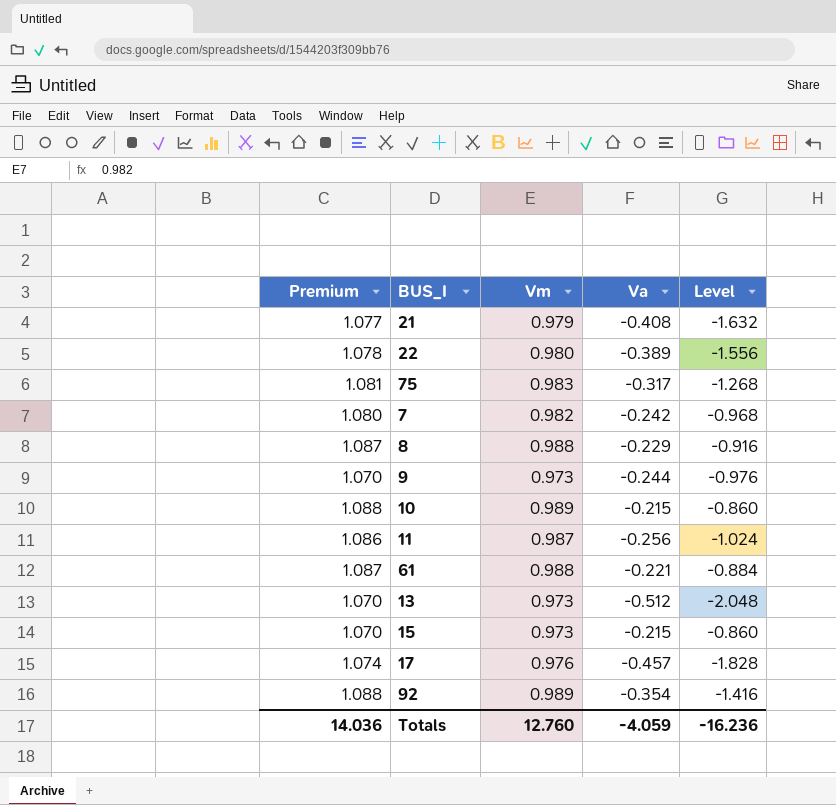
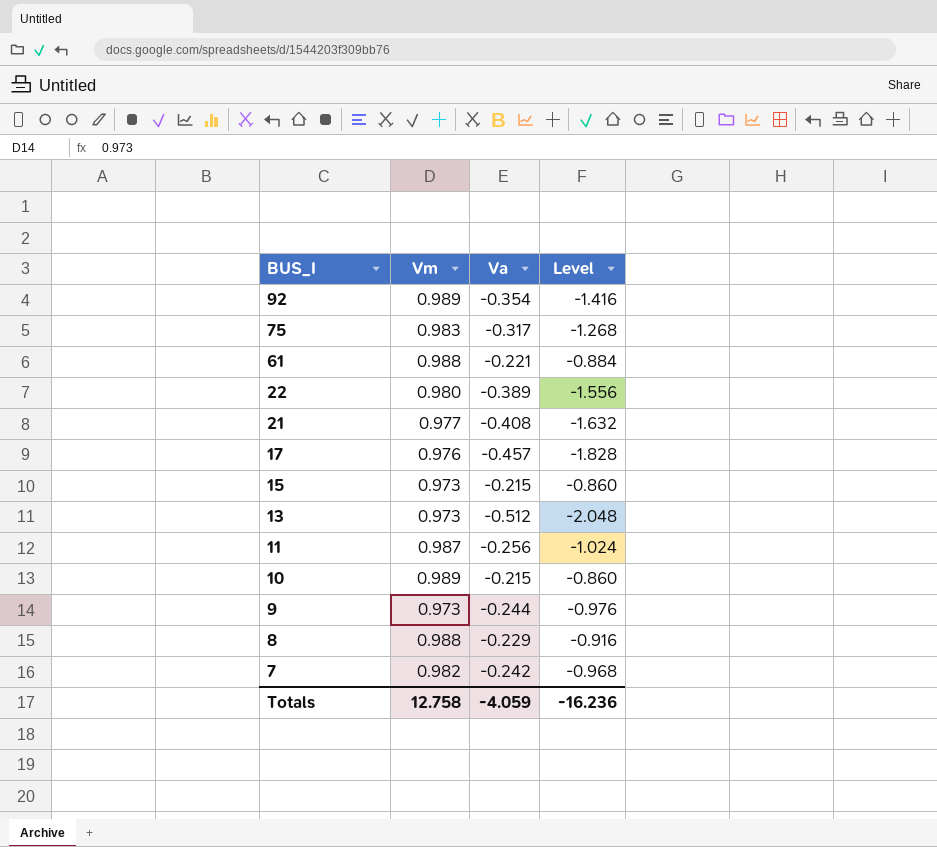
row order: none -> BUS_I descending
column Premium | formula: [Vm] * 1.1 -> none
21 | Vm: 0.979 -> 0.977
Totals | Vm: 12.760 -> 12.758

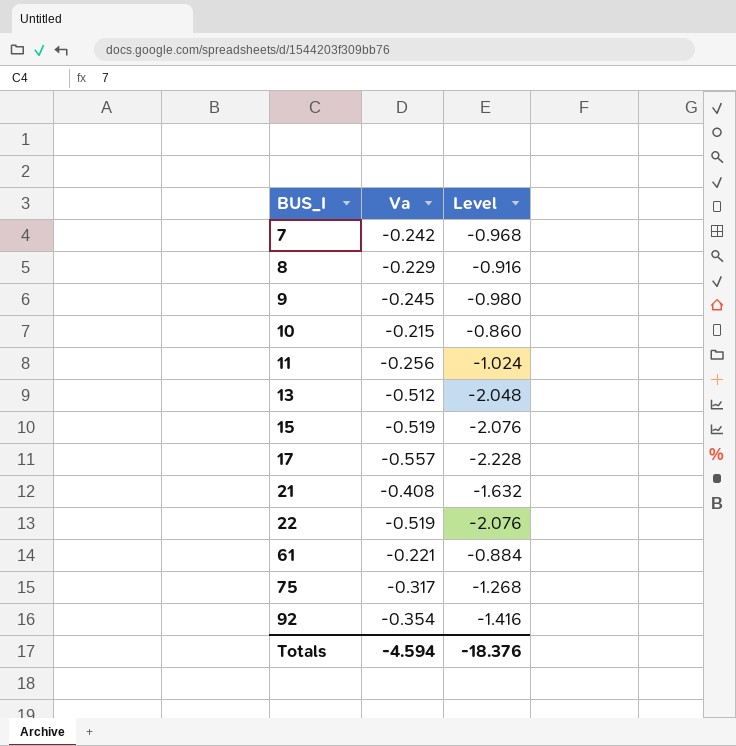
row order: BUS_I descending -> BUS_I ascending
column Vm | position: 2 -> none
9 | Va: -0.244 -> -0.245
9 | Level: -0.976 -> -0.980
15 | Va: -0.215 -> -0.519
15 | Level: -0.860 -> -2.076
17 | Va: -0.457 -> -0.557
17 | Level: -1.828 -> -2.228
22 | Va: -0.389 -> -0.519
22 | Level: -1.556 -> -2.076
Totals | Va: -4.059 -> -4.594
Totals | Level: -16.236 -> -18.376

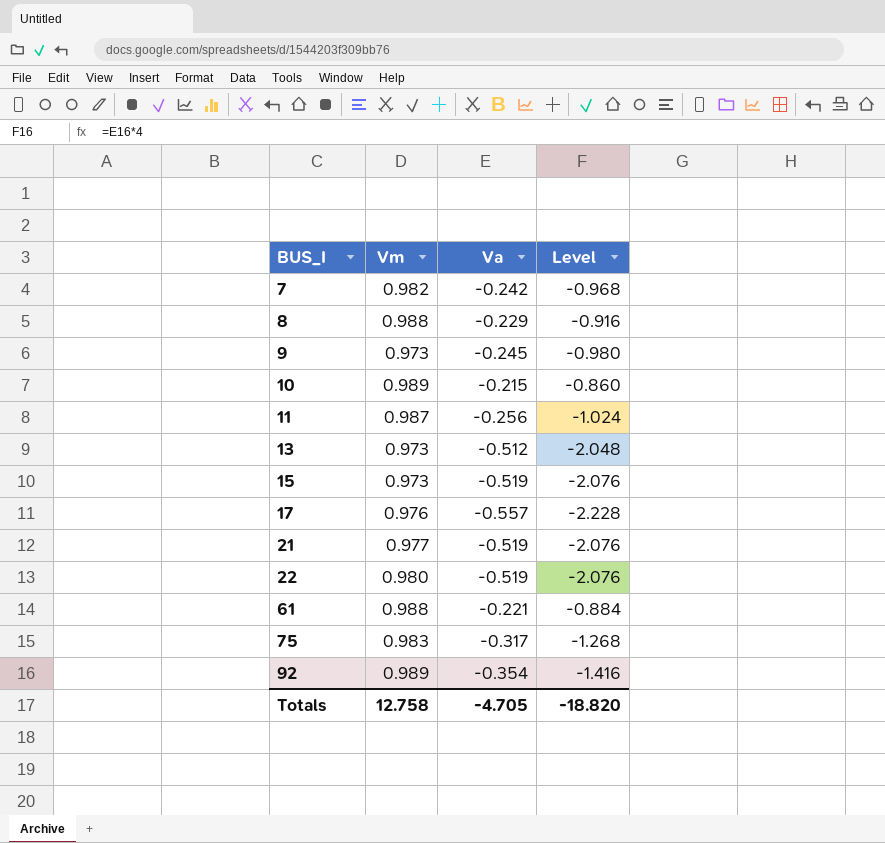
column Vm | position: none -> 2
21 | Va: -0.408 -> -0.519
21 | Level: -1.632 -> -2.076
Totals | Va: -4.594 -> -4.705
Totals | Level: -18.376 -> -18.820

